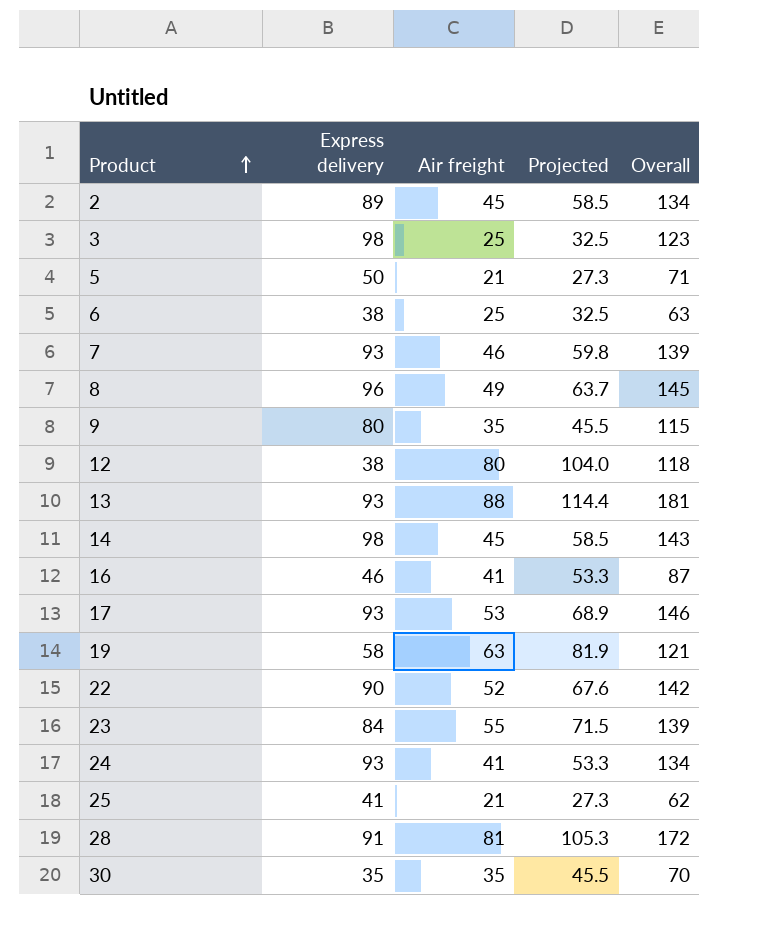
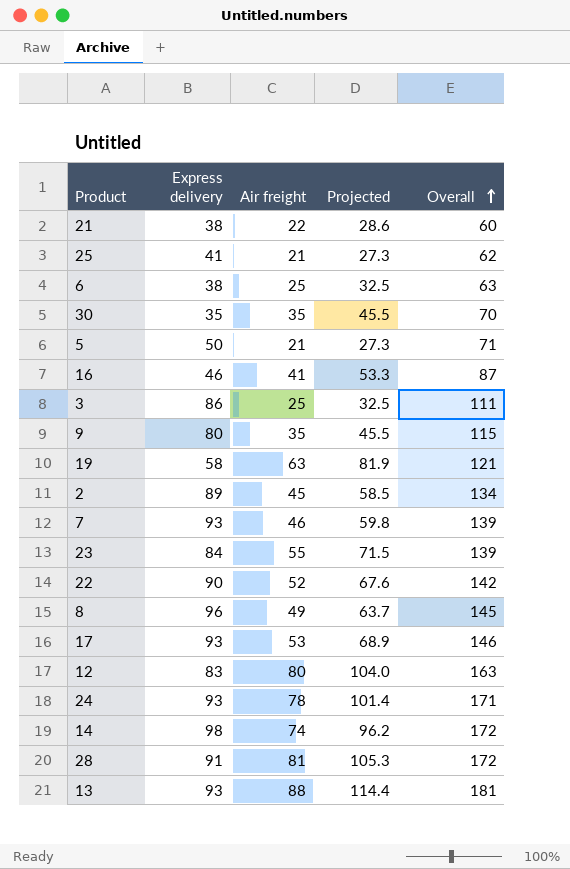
row order: Product ascending -> Overall ascending
row 21: none -> 38 | 22 | 28.6 | 60
3 | Express delivery: 98 -> 86
3 | Overall: 123 -> 111
12 | Express delivery: 38 -> 83
12 | Overall: 118 -> 163
24 | Air freight: 41 -> 78
24 | Projected: 53.3 -> 101.4
24 | Overall: 134 -> 171
14 | Air freight: 45 -> 74
14 | Projected: 58.5 -> 96.2
14 | Overall: 143 -> 172

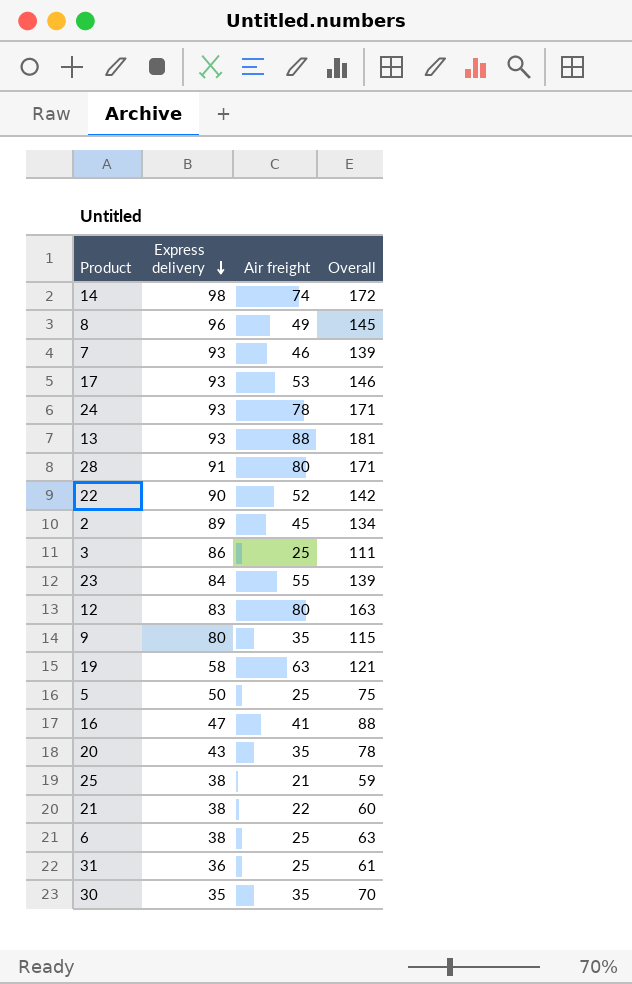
row order: Overall ascending -> Express delivery descending
column Projected | formula: [Air freight] * 1.3 -> none
28 | Air freight: 81 -> 80
28 | Overall: 172 -> 171
5 | Air freight: 21 -> 25
5 | Overall: 71 -> 75
16 | Express delivery: 46 -> 47
16 | Overall: 87 -> 88
row 20: none -> 43 | 35 | 78
25 | Express delivery: 41 -> 38
25 | Overall: 62 -> 59
row 31: none -> 36 | 25 | 61

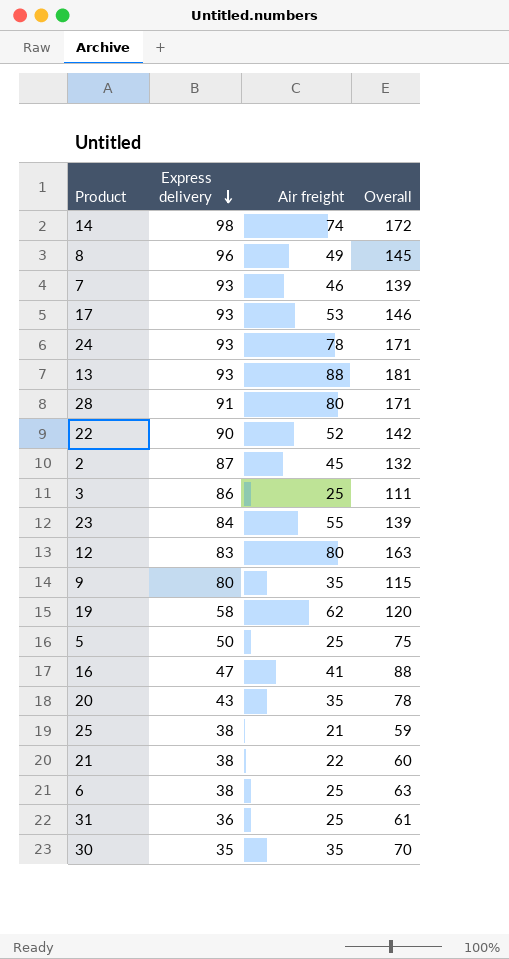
2 | Express delivery: 89 -> 87
2 | Overall: 134 -> 132
19 | Air freight: 63 -> 62
19 | Overall: 121 -> 120

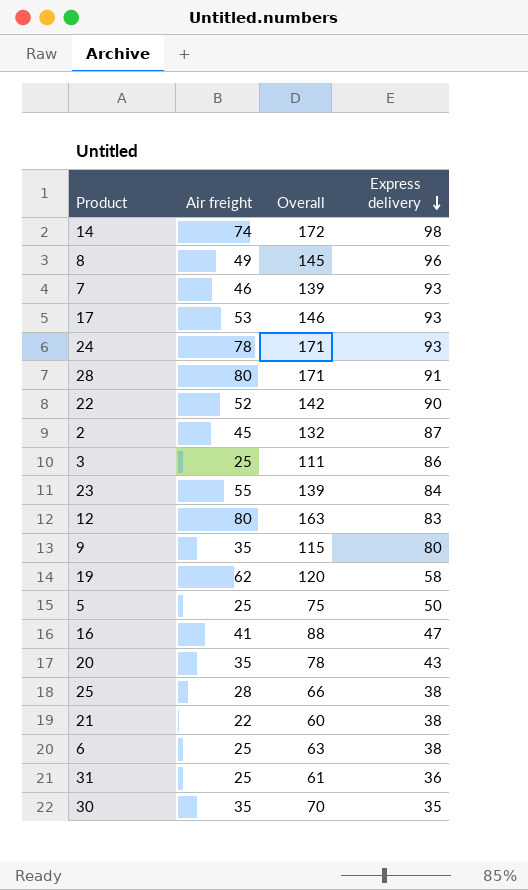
column Express delivery | position: 2 -> 4
row 13: 93 | 88 | 181 -> none
25 | Air freight: 21 -> 28
25 | Overall: 59 -> 66

